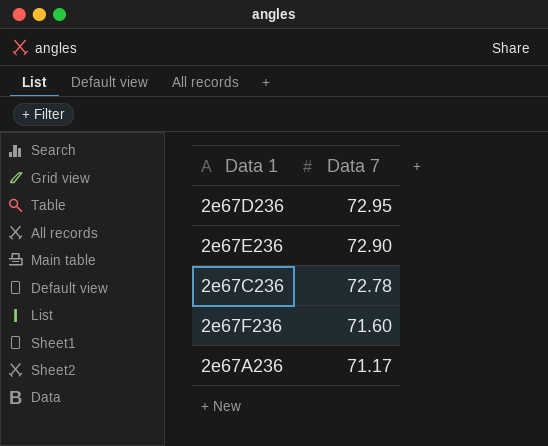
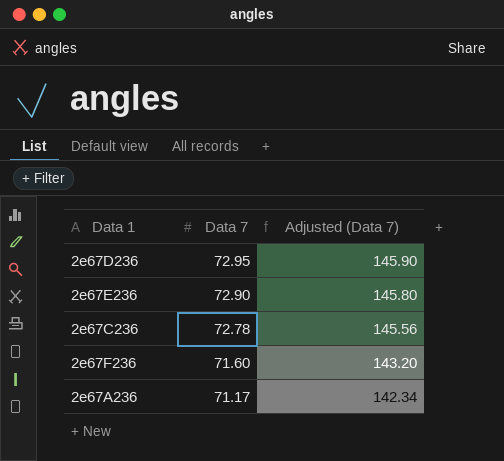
column Adjusted (Data 7) | formula: none -> [Data 7] * 2

